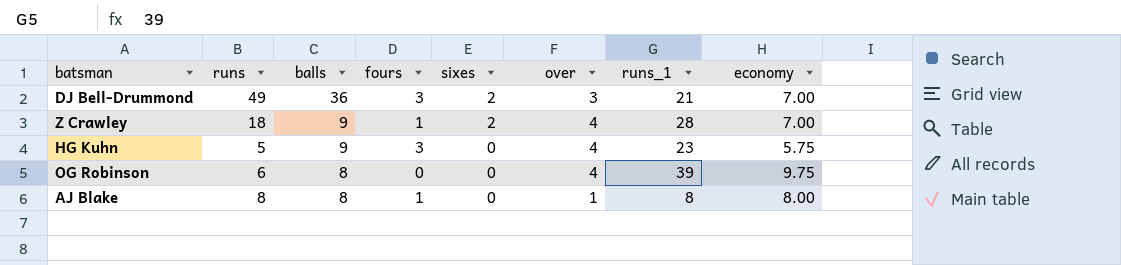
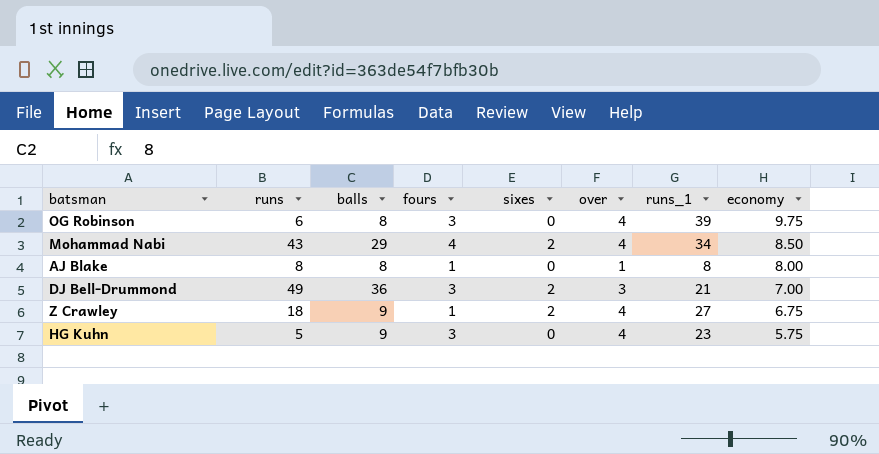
row order: balls descending -> economy descending
OG Robinson | fours: 0 -> 3
row Mohammad Nabi: none -> 43 | 29 | 4 | 2 | 4 | 34 | 8.50
Z Crawley | runs_1: 28 -> 27
Z Crawley | economy: 7.00 -> 6.75

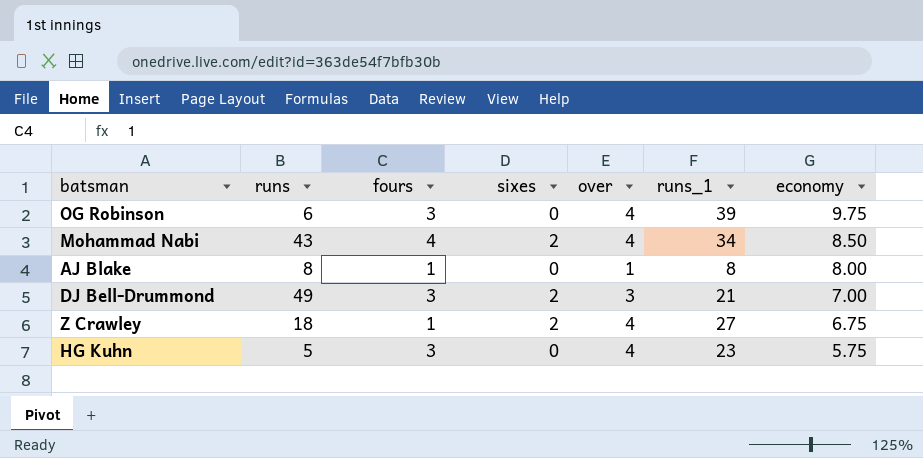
column balls | position: 3 -> none

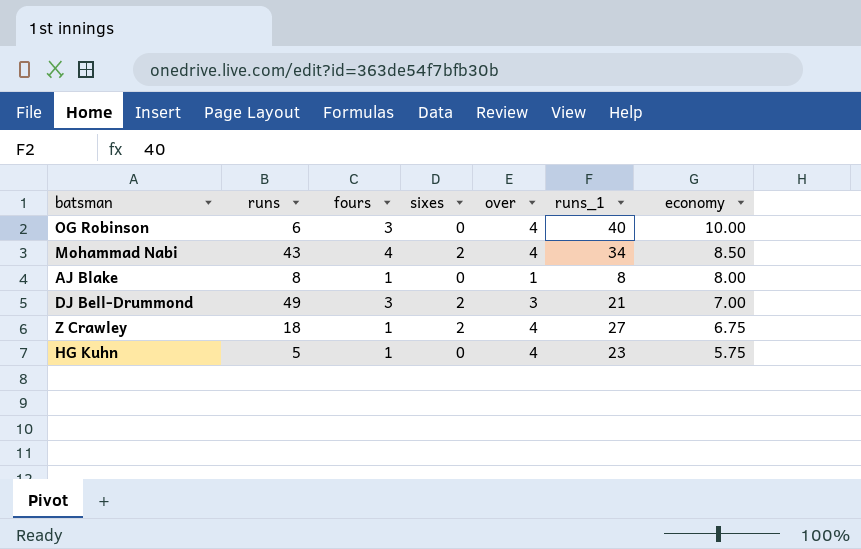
OG Robinson | runs_1: 39 -> 40
OG Robinson | economy: 9.75 -> 10.00
HG Kuhn | fours: 3 -> 1

